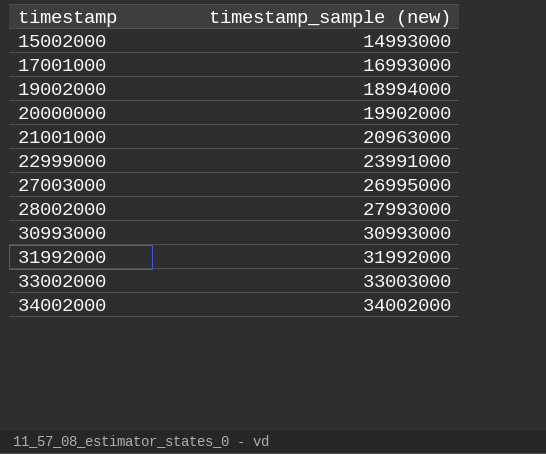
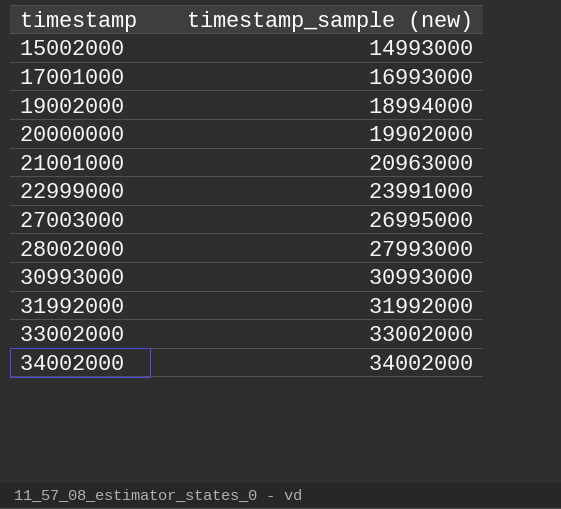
33002000 | timestamp_sample (new): 33003000 -> 33002000

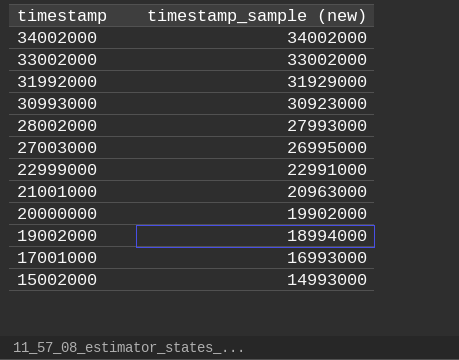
row order: timestamp ascending -> timestamp descending
31992000 | timestamp_sample (new): 31992000 -> 31929000
30993000 | timestamp_sample (new): 30993000 -> 30923000
22999000 | timestamp_sample (new): 23991000 -> 22991000

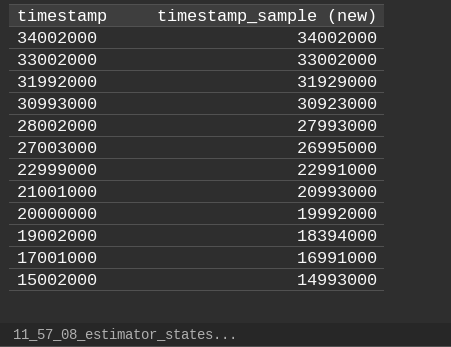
21001000 | timestamp_sample (new): 20963000 -> 20993000
20000000 | timestamp_sample (new): 19902000 -> 19992000
19002000 | timestamp_sample (new): 18994000 -> 18394000
17001000 | timestamp_sample (new): 16993000 -> 16991000

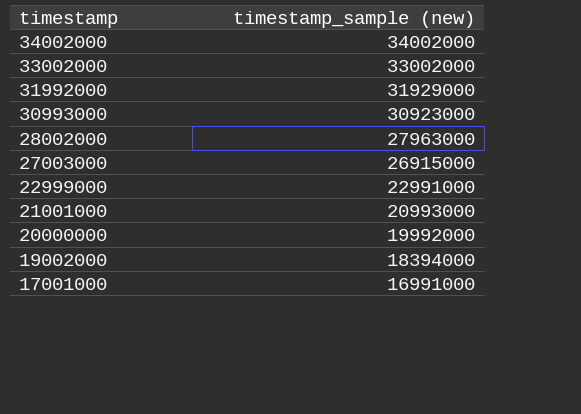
row 15002000: 14993000 -> none
28002000 | timestamp_sample (new): 27993000 -> 27963000
27003000 | timestamp_sample (new): 26995000 -> 26915000

